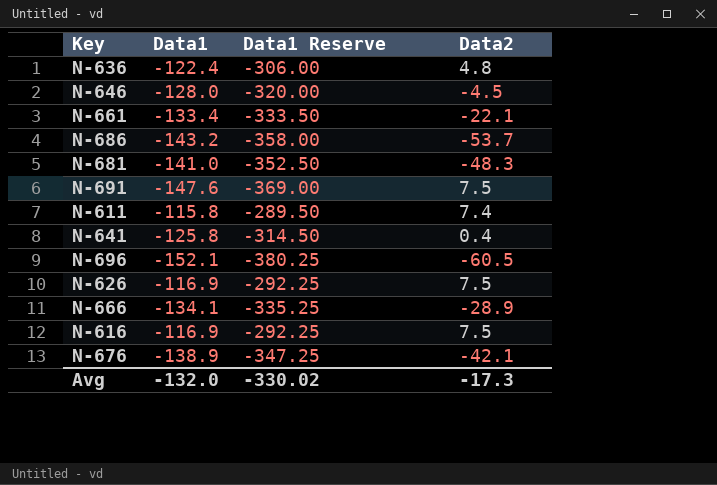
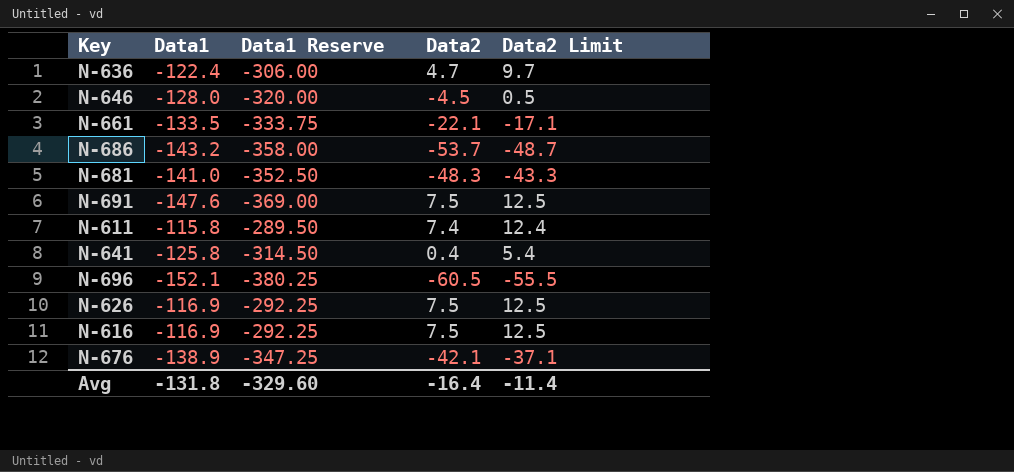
column Data2 Limit | formula: none -> [Data2] + 5
row N-666: -134.1 | -335.25 | -28.9 -> none
N-636 | Data2: 4.8 -> 4.7
N-661 | Data1: -133.4 -> -133.5
N-661 | Data1 Reserve: -333.50 -> -333.75
Avg | Data1: -132.0 -> -131.8
Avg | Data1 Reserve: -330.02 -> -329.60
Avg | Data2: -17.3 -> -16.4

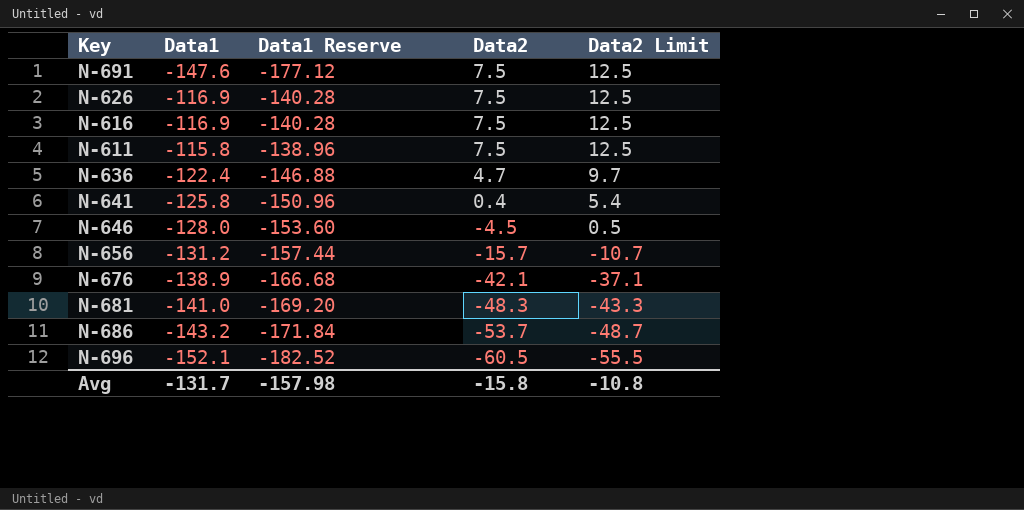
row order: none -> Data2 descending
column Data1 Reserve | formula: [Data1] * 2.5 -> [Data1] * 1.2
row N-661: -133.5 | -333.75 | -22.1 | -17.1 -> none
N-611 | Data2: 7.4 -> 7.5
N-611 | Data2 Limit: 12.4 -> 12.5
row N-656: none -> -131.2 | -157.44 | -15.7 | -10.7
Avg | Data1: -131.8 -> -131.7
Avg | Data1 Reserve: -329.60 -> -157.98
Avg | Data2: -16.4 -> -15.8
Avg | Data2 Limit: -11.4 -> -10.8

